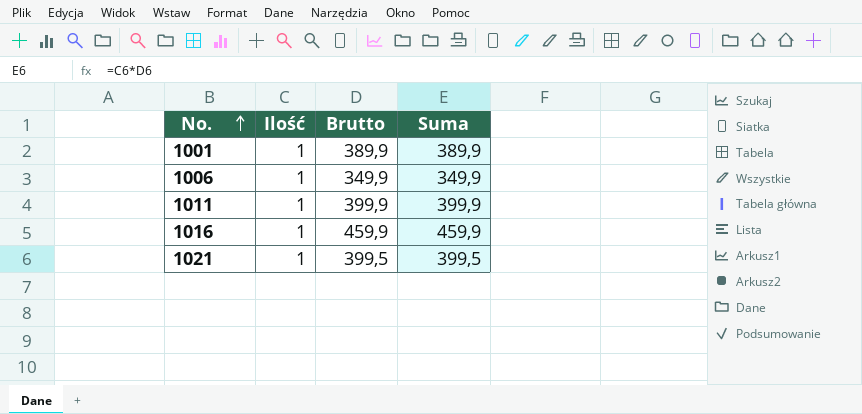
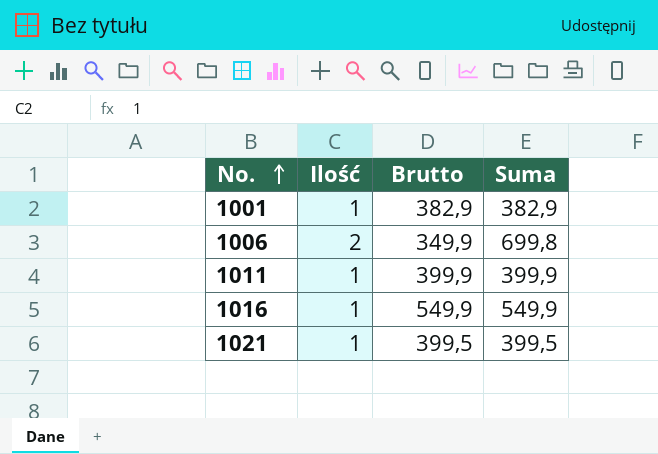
1001 | Brutto: 389,9 -> 382,9
1001 | Suma: 389,9 -> 382,9
1006 | Ilość: 1 -> 2
1006 | Suma: 349,9 -> 699,8
1016 | Brutto: 459,9 -> 549,9
1016 | Suma: 459,9 -> 549,9

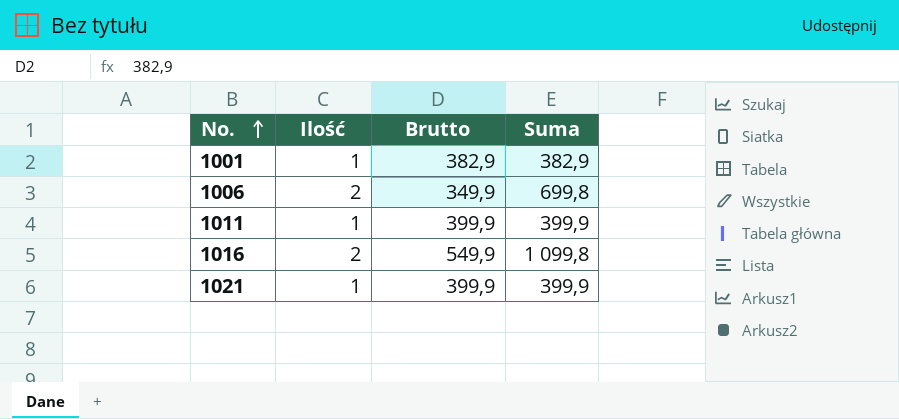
1016 | Ilość: 1 -> 2
1016 | Suma: 549,9 -> 1 099,8
1021 | Brutto: 399,5 -> 399,9
1021 | Suma: 399,5 -> 399,9

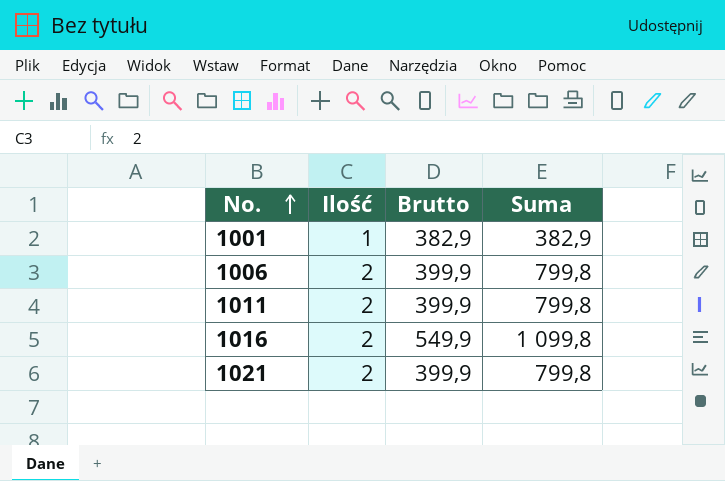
1006 | Brutto: 349,9 -> 399,9
1006 | Suma: 699,8 -> 799,8
1011 | Ilość: 1 -> 2
1011 | Suma: 399,9 -> 799,8
1021 | Ilość: 1 -> 2
1021 | Suma: 399,9 -> 799,8

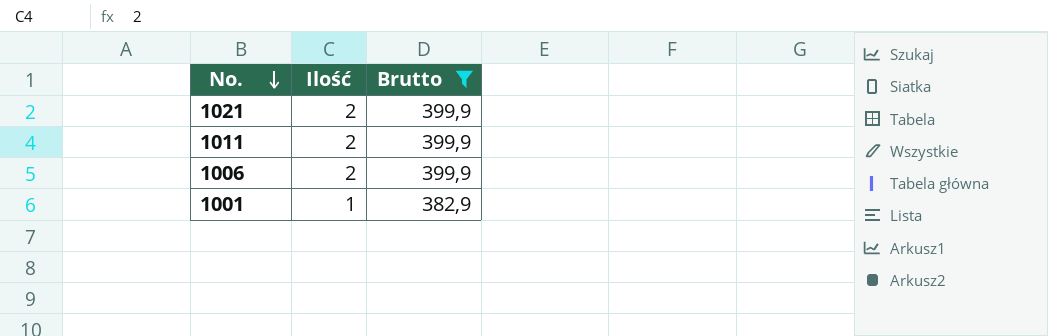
filter: none -> Brutto != 549,9
row order: No. ascending -> No. descending
column Suma | formula: [Ilość] * [Brutto] -> none

